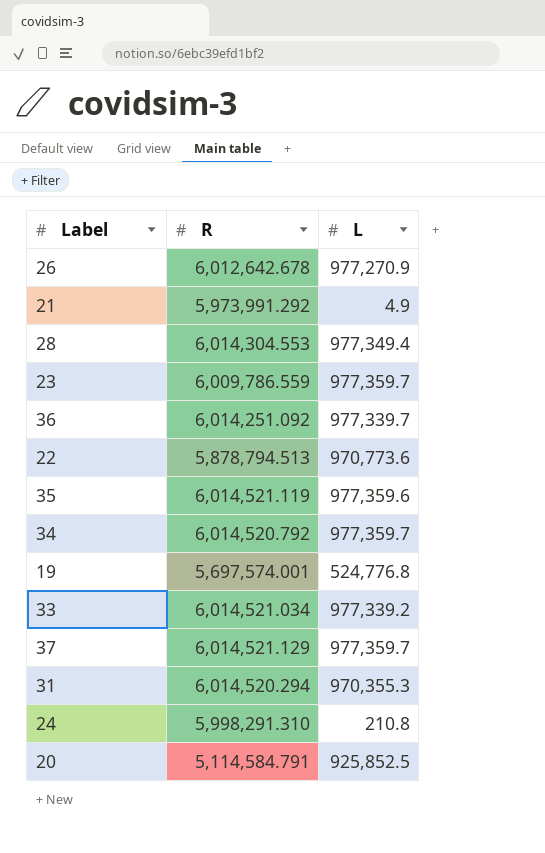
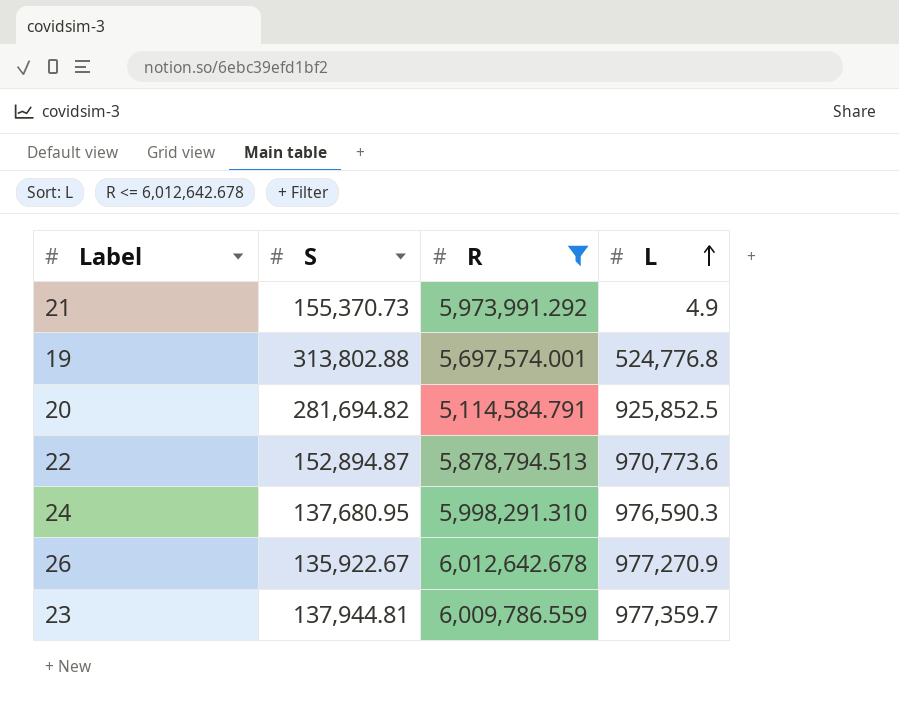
filter: none -> R <= 6,012,642.678
row order: none -> L ascending
column S | position: none -> 2
24 | L: 210.8 -> 976,590.3

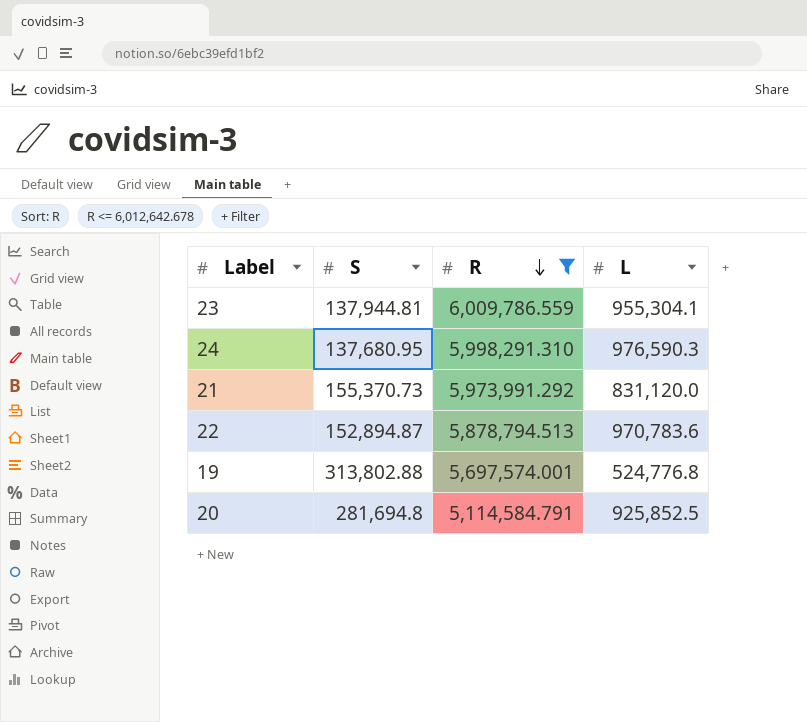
row order: L ascending -> R descending
row 26: 135,922.67 | 6,012,642.678 | 977,270.9 -> none
23 | L: 977,359.7 -> 955,304.1
21 | L: 4.9 -> 831,120.0
22 | L: 970,773.6 -> 970,783.6
20 | S: 281,694.82 -> 281,694.8

